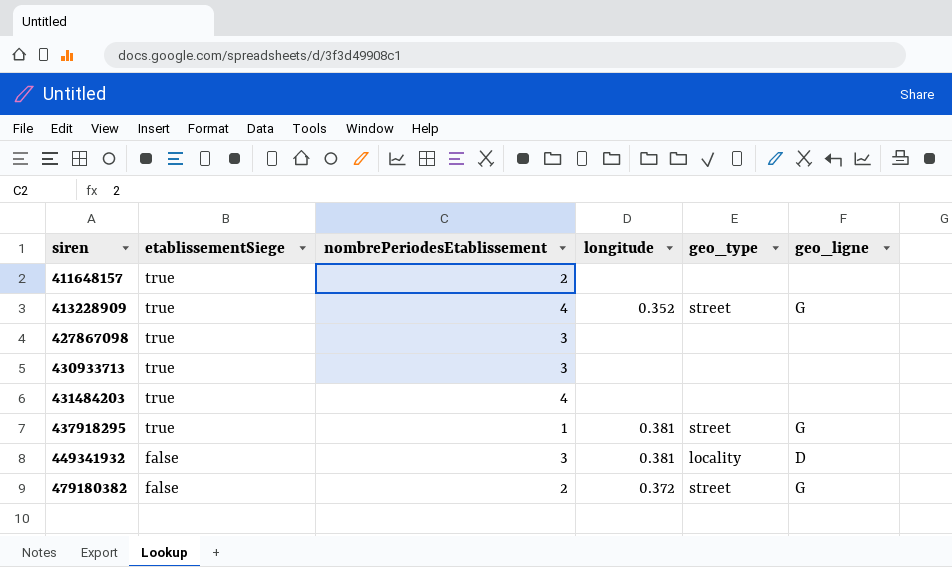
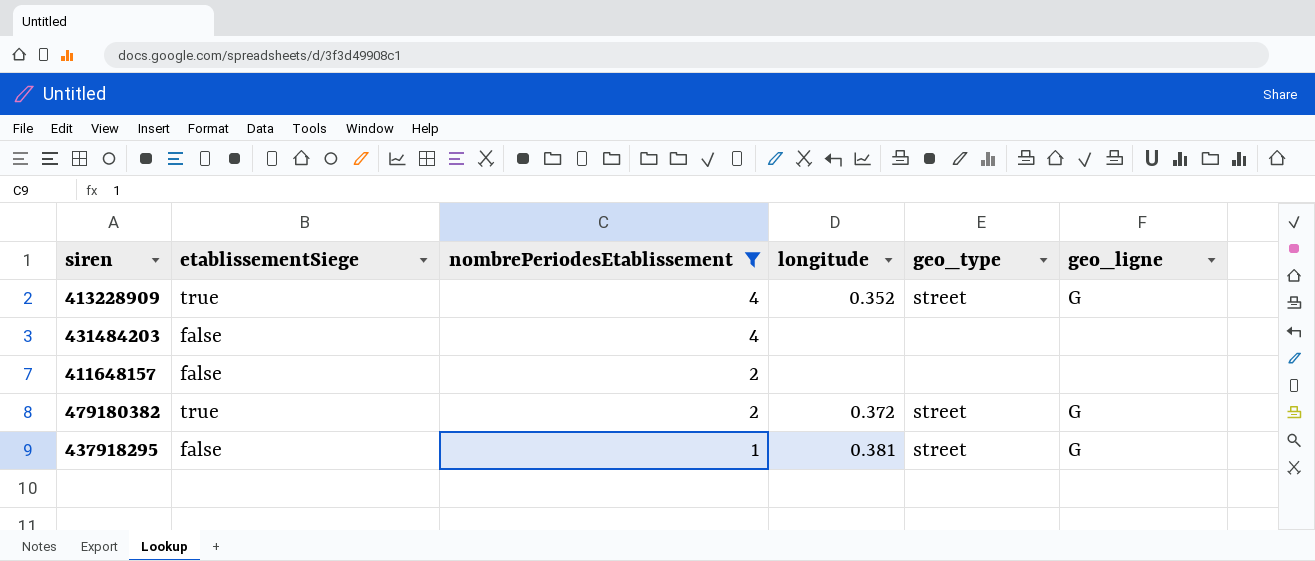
filter: none -> nombrePeriodesEtablissement != 3
row order: siren ascending -> nombrePeriodesEtablissement descending
431484203 | etablissementSiege: true -> false
411648157 | etablissementSiege: true -> false
479180382 | etablissementSiege: false -> true
437918295 | etablissementSiege: true -> false

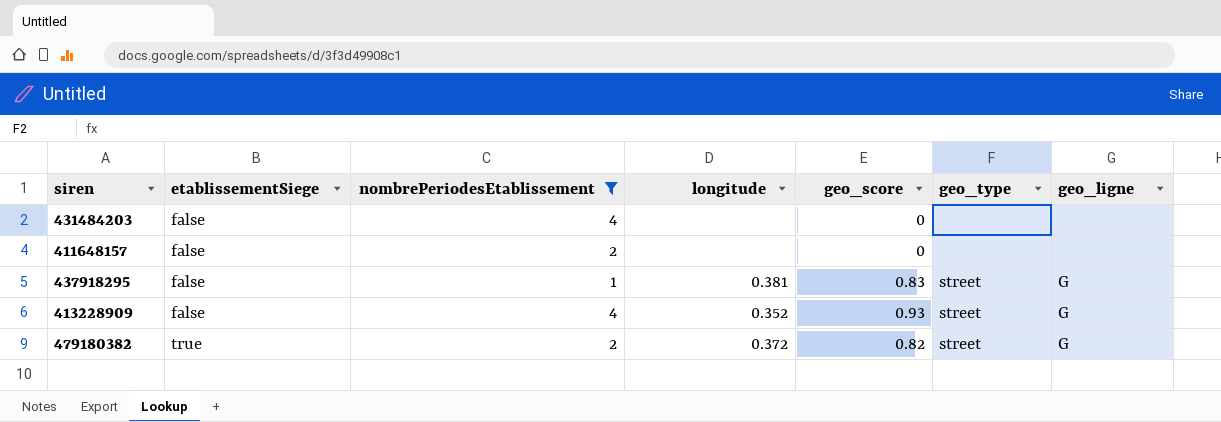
row order: nombrePeriodesEtablissement descending -> etablissementSiege ascending
column geo_score | position: none -> 5
413228909 | etablissementSiege: true -> false

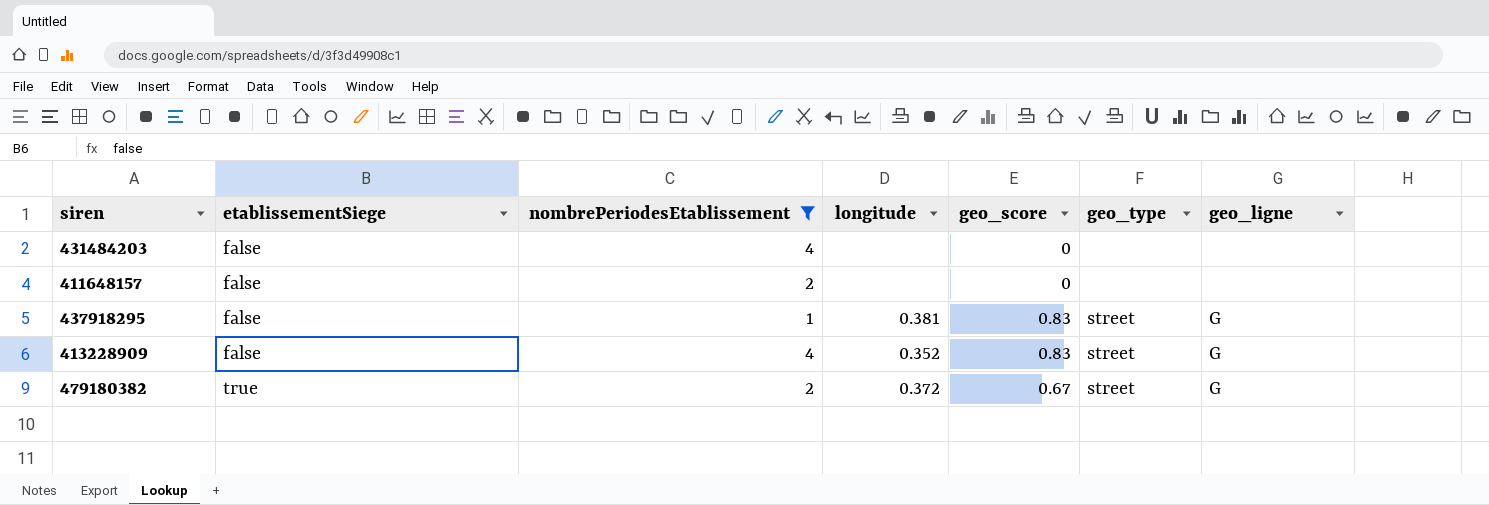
413228909 | geo_score: 0.93 -> 0.83
479180382 | geo_score: 0.82 -> 0.67

